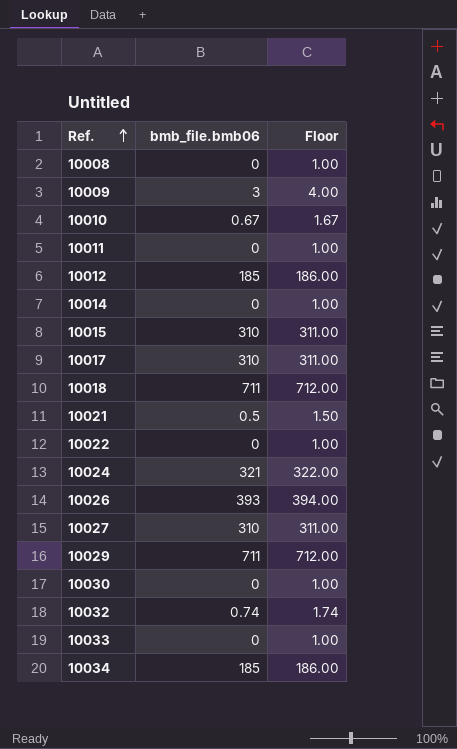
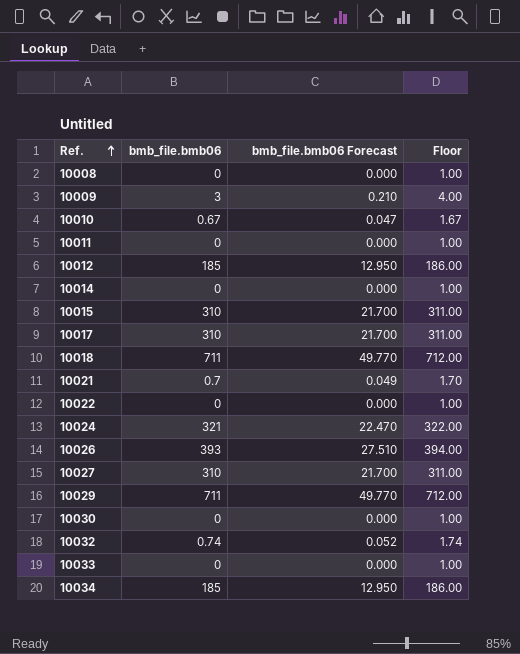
column bmb_file.bmb06 Forecast | formula: none -> [bmb_file.bmb06] * 0.07
10021 | bmb_file.bmb06: 0.5 -> 0.7
10021 | Floor: 1.50 -> 1.70

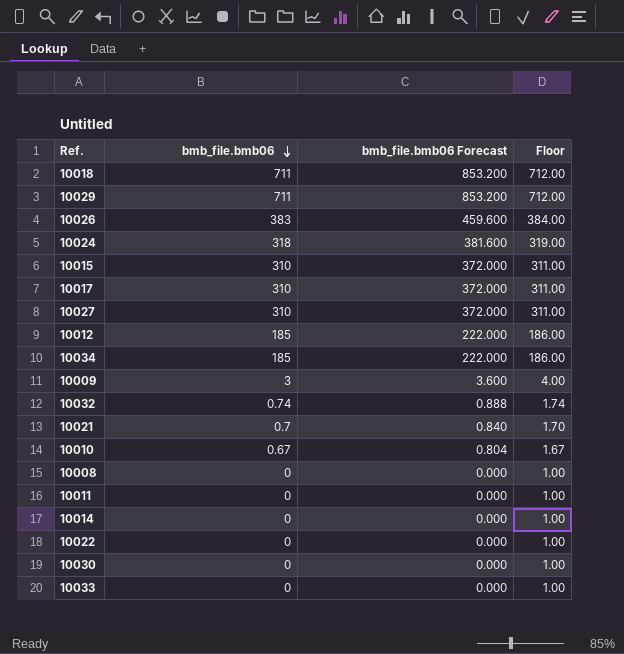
row order: Ref. ascending -> bmb_file.bmb06 descending
column bmb_file.bmb06 Forecast | formula: [bmb_file.bmb06] * 0.07 -> [bmb_file.bmb06] * 1.2
10026 | bmb_file.bmb06: 393 -> 383
10026 | Floor: 394.00 -> 384.00
10024 | bmb_file.bmb06: 321 -> 318
10024 | Floor: 322.00 -> 319.00

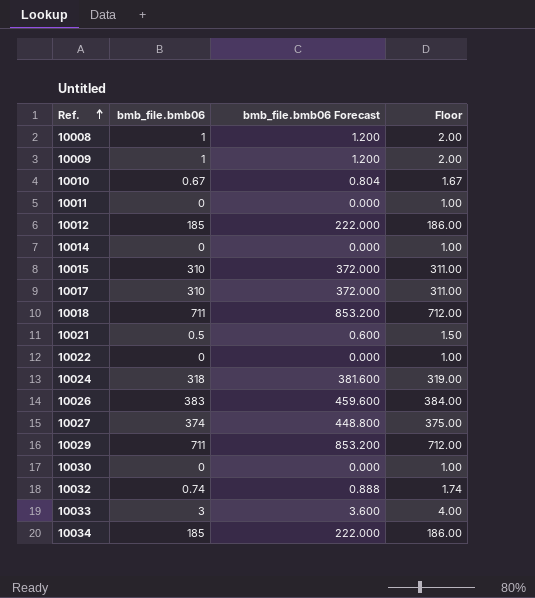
row order: bmb_file.bmb06 descending -> Ref. ascending
10008 | bmb_file.bmb06: 0 -> 1
10008 | bmb_file.bmb06 Forecast: 0.000 -> 1.200
10008 | Floor: 1.00 -> 2.00
10009 | bmb_file.bmb06: 3 -> 1
10009 | bmb_file.bmb06 Forecast: 3.600 -> 1.200
10009 | Floor: 4.00 -> 2.00
10021 | bmb_file.bmb06: 0.7 -> 0.5
10021 | bmb_file.bmb06 Forecast: 0.840 -> 0.600
10021 | Floor: 1.70 -> 1.50
10027 | bmb_file.bmb06: 310 -> 374
10027 | bmb_file.bmb06 Forecast: 372.000 -> 448.800
10027 | Floor: 311.00 -> 375.00
10033 | bmb_file.bmb06: 0 -> 3
10033 | bmb_file.bmb06 Forecast: 0.000 -> 3.600
10033 | Floor: 1.00 -> 4.00

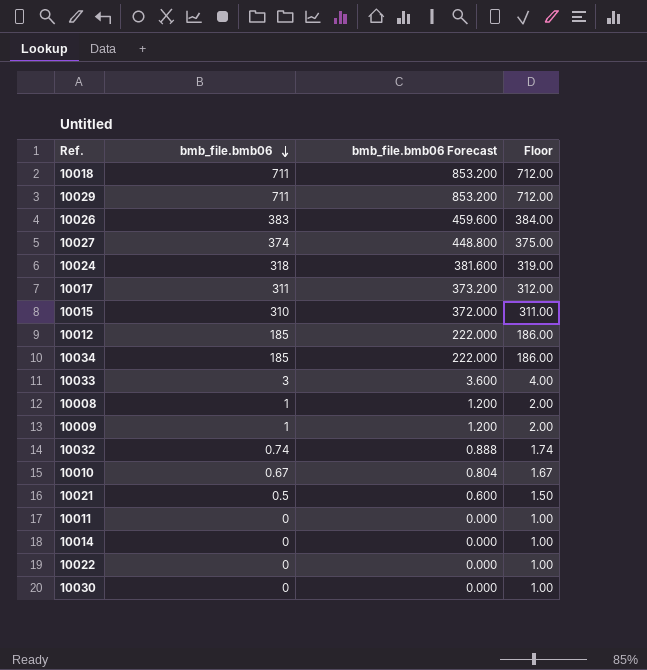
row order: Ref. ascending -> bmb_file.bmb06 descending
10017 | bmb_file.bmb06: 310 -> 311
10017 | bmb_file.bmb06 Forecast: 372.000 -> 373.200
10017 | Floor: 311.00 -> 312.00

